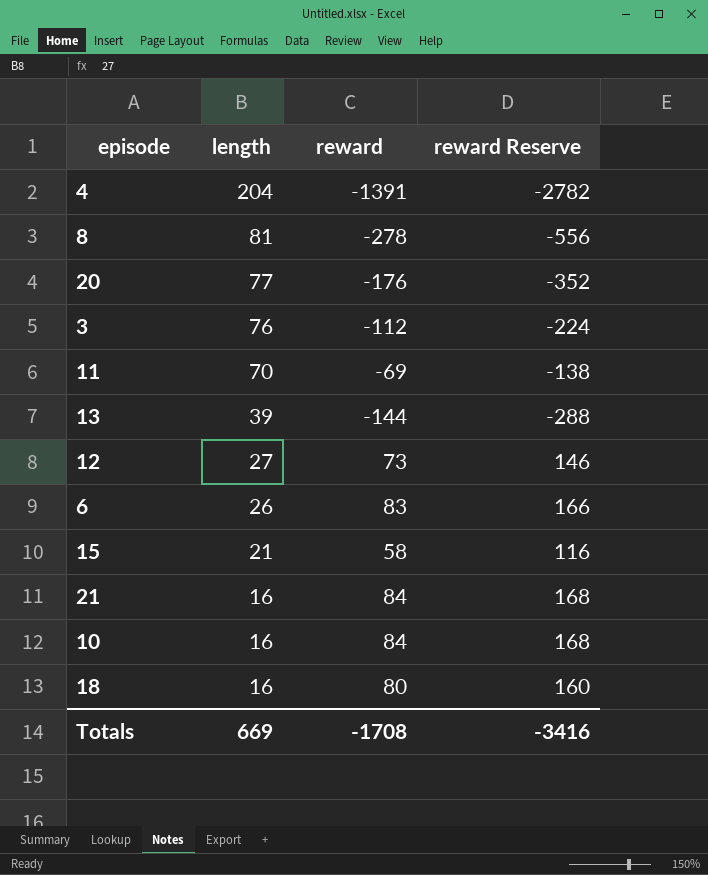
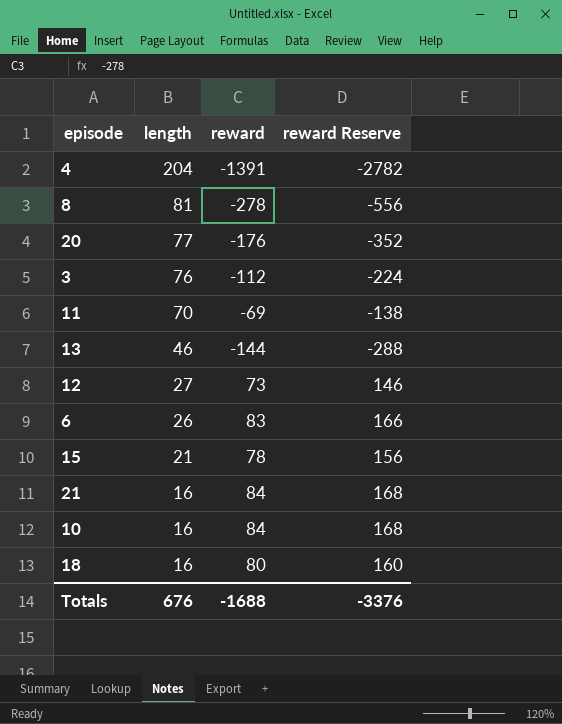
13 | length: 39 -> 46
15 | reward: 58 -> 78
15 | reward Reserve: 116 -> 156
Totals | length: 669 -> 676
Totals | reward: -1708 -> -1688
Totals | reward Reserve: -3416 -> -3376

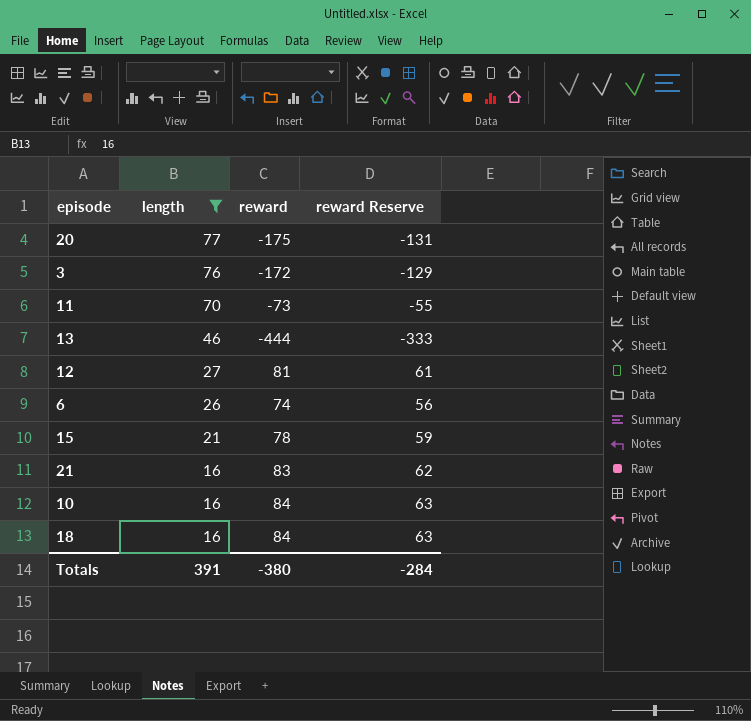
filter: none -> length <= 77
column reward Reserve | formula: [reward] * 2 -> [reward] * 0.75
20 | reward: -176 -> -175
3 | reward: -112 -> -172
11 | reward: -69 -> -73
13 | reward: -144 -> -444
12 | reward: 73 -> 81
6 | reward: 83 -> 74
21 | reward: 84 -> 83
18 | reward: 80 -> 84
Totals | length: 676 -> 391
Totals | reward: -1688 -> -380
Totals | reward Reserve: -3376 -> -284

